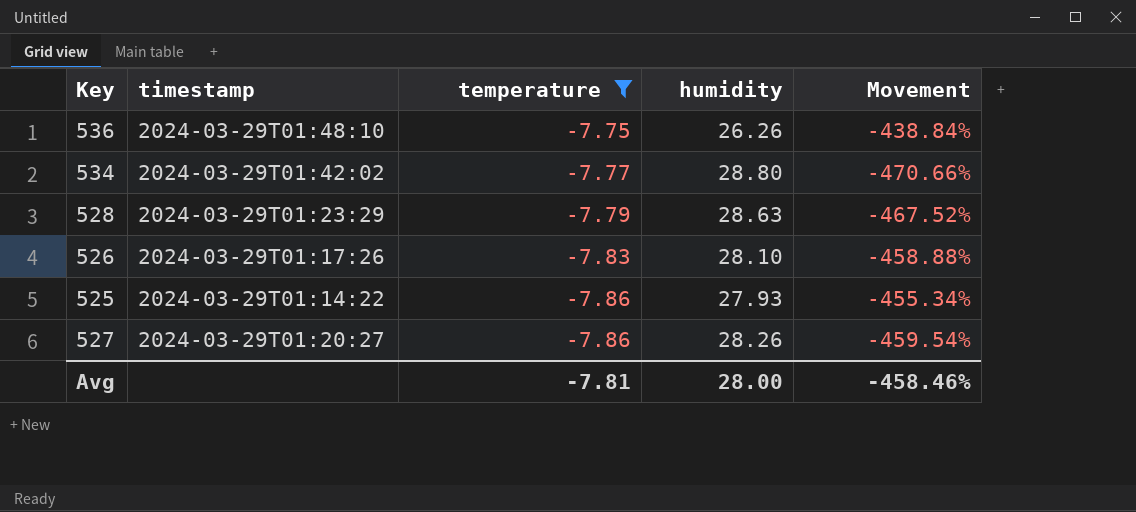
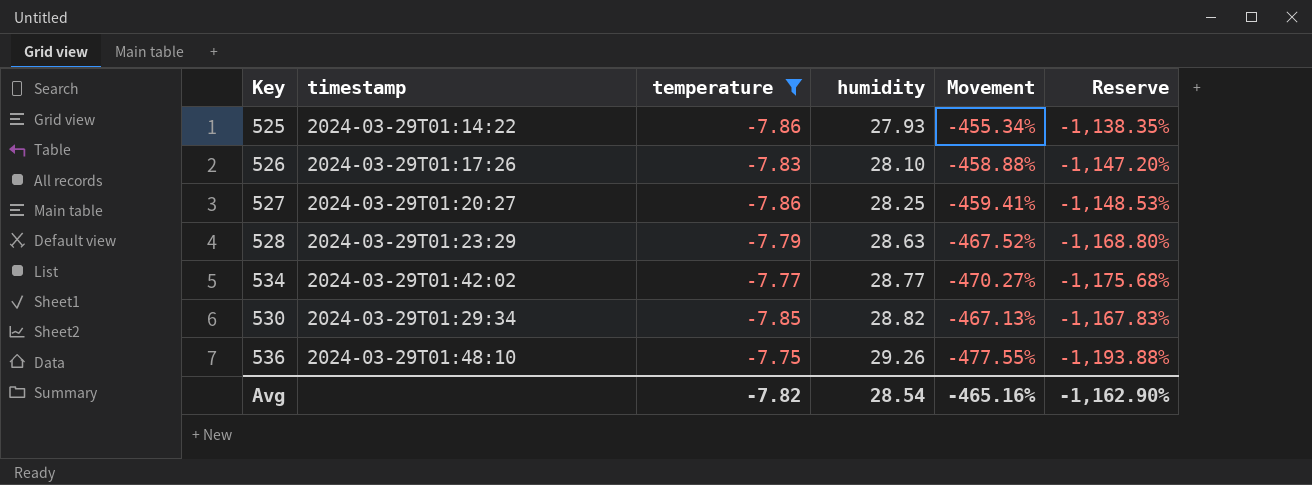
row order: temperature descending -> humidity ascending
column Reserve | formula: none -> [Movement] * 2.5
527 | humidity: 28.26 -> 28.25
527 | Movement: -459.54% -> -459.41%
534 | humidity: 28.80 -> 28.77
534 | Movement: -470.66% -> -470.27%
row 530: none -> 2024-03-29T01:29:34 | -7.85 | 28.82 | -467.13% | -1,167.83%
536 | humidity: 26.26 -> 29.26
536 | Movement: -438.84% -> -477.55%
Avg | temperature: -7.81 -> -7.82
Avg | humidity: 28.00 -> 28.54
Avg | Movement: -458.46% -> -465.16%

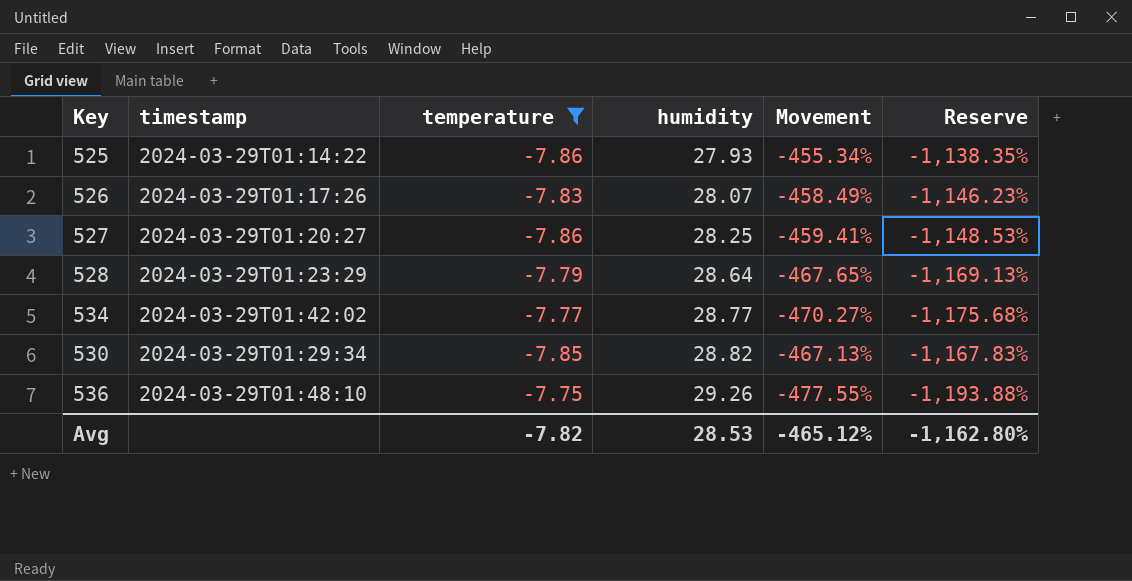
526 | humidity: 28.10 -> 28.07
526 | Movement: -458.88% -> -458.49%
526 | Reserve: -1,147.20% -> -1,146.23%
528 | humidity: 28.63 -> 28.64
528 | Movement: -467.52% -> -467.65%
528 | Reserve: -1,168.80% -> -1,169.13%
Avg | humidity: 28.54 -> 28.53
Avg | Movement: -465.16% -> -465.12%
Avg | Reserve: -1,162.90% -> -1,162.80%

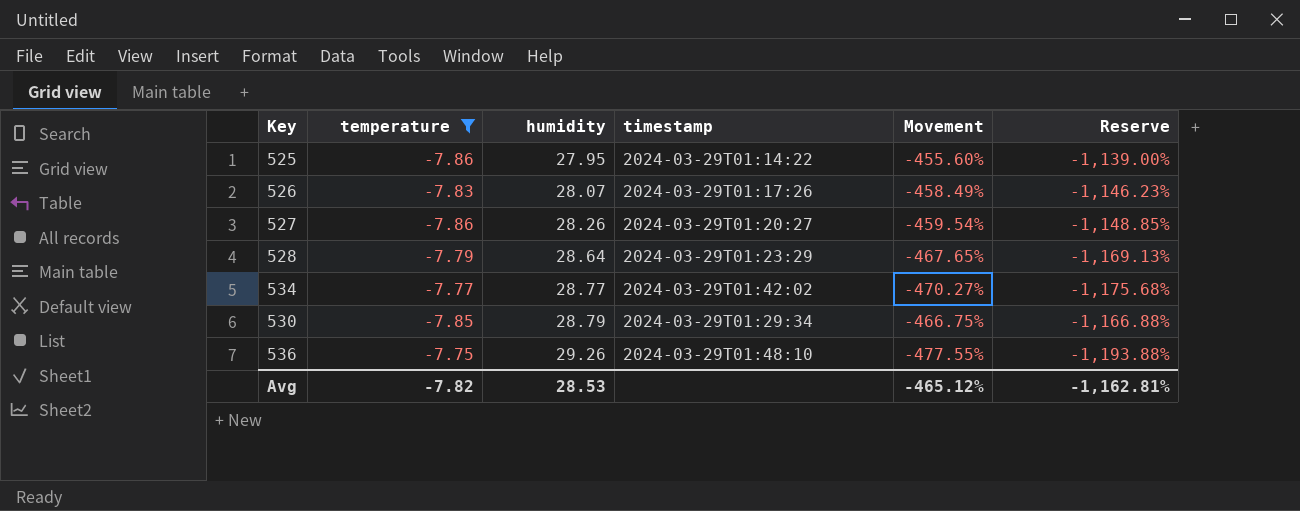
column timestamp | position: 2 -> 4
525 | humidity: 27.93 -> 27.95
525 | Movement: -455.34% -> -455.60%
525 | Reserve: -1,138.35% -> -1,139.00%
527 | humidity: 28.25 -> 28.26
527 | Movement: -459.41% -> -459.54%
527 | Reserve: -1,148.53% -> -1,148.85%
530 | humidity: 28.82 -> 28.79
530 | Movement: -467.13% -> -466.75%
530 | Reserve: -1,167.83% -> -1,166.88%
Avg | Reserve: -1,162.80% -> -1,162.81%

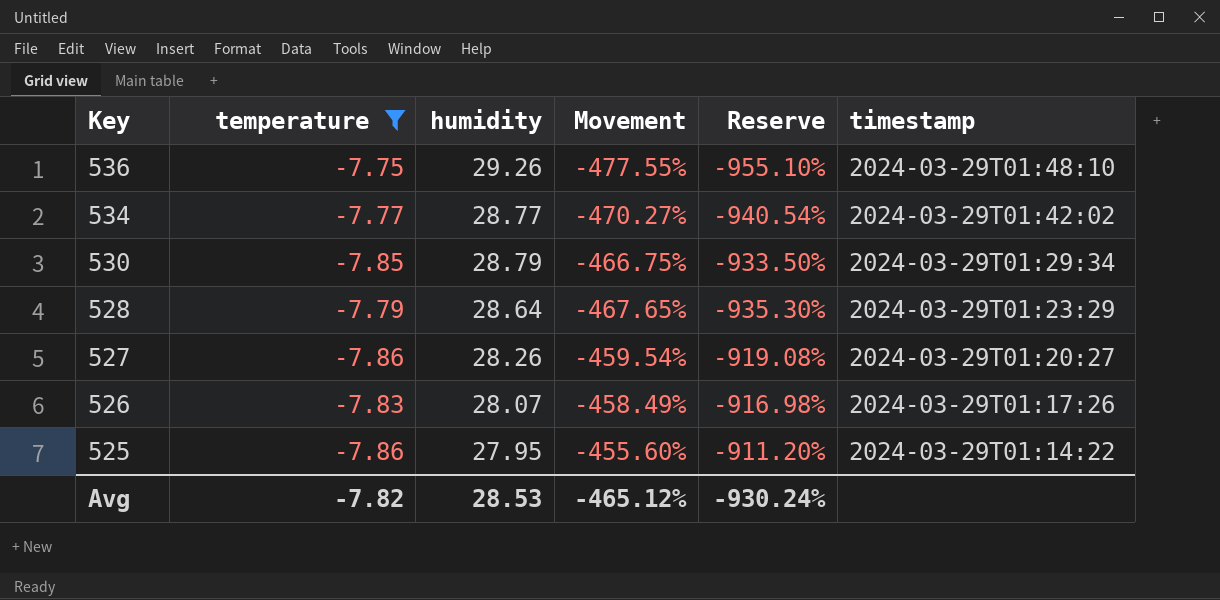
row order: humidity ascending -> Key descending
column Reserve | formula: [Movement] * 2.5 -> [Movement] * 2
column timestamp | position: 4 -> 6
Avg | Reserve: -1,162.81% -> -930.24%

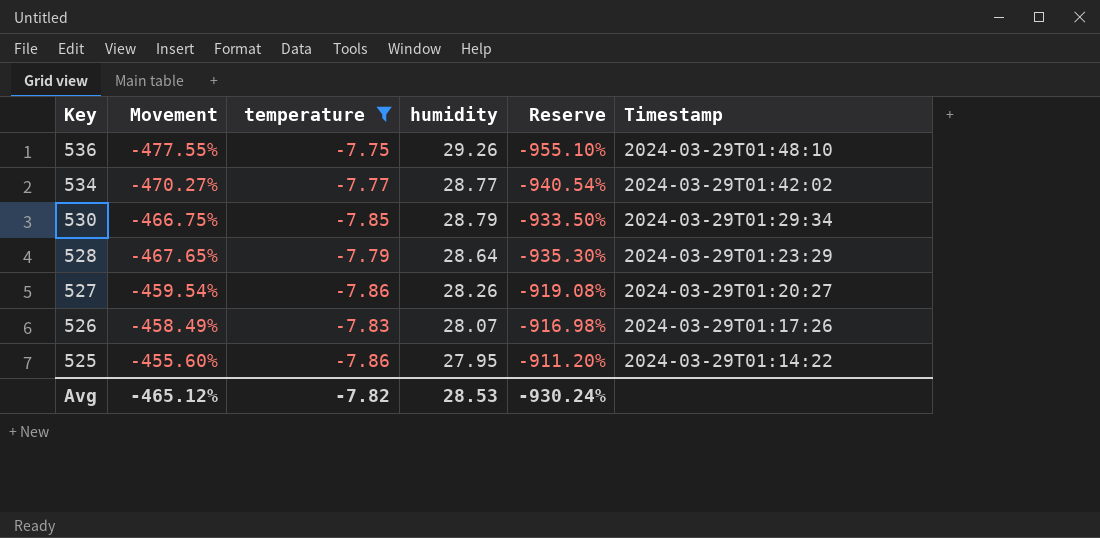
column Movement | position: 4 -> 2
column name: timestamp -> Timestamp

